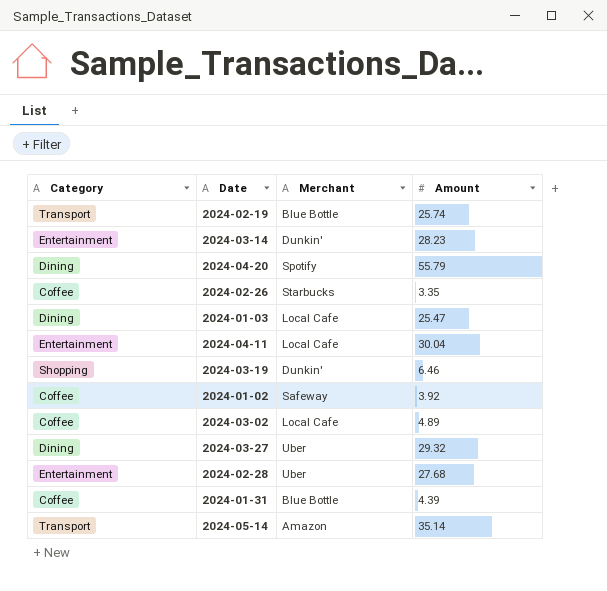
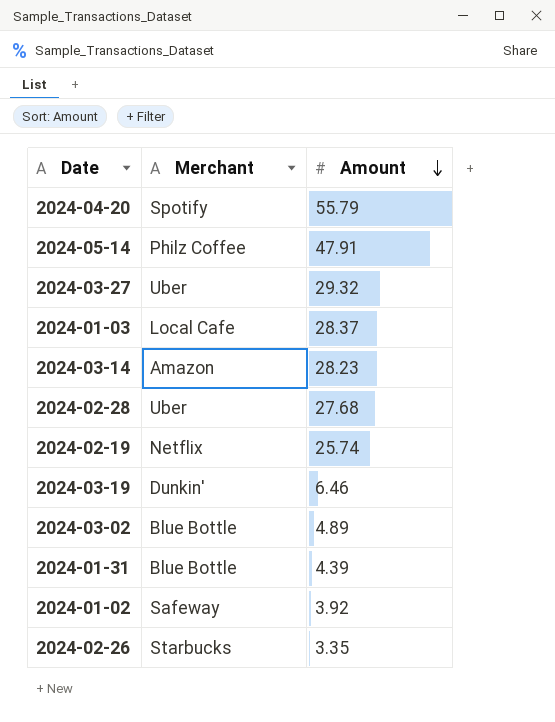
row order: none -> Amount descending
column Category | position: 1 -> none
row 2024-04-11: Entertainment | Local Cafe | 30.04 -> none
2024-05-14 | Merchant: Amazon -> Philz Coffee
2024-05-14 | Amount: 35.14 -> 47.91
2024-01-03 | Amount: 25.47 -> 28.37
2024-03-14 | Merchant: Dunkin' -> Amazon
2024-02-19 | Merchant: Blue Bottle -> Netflix
2024-03-02 | Merchant: Local Cafe -> Blue Bottle

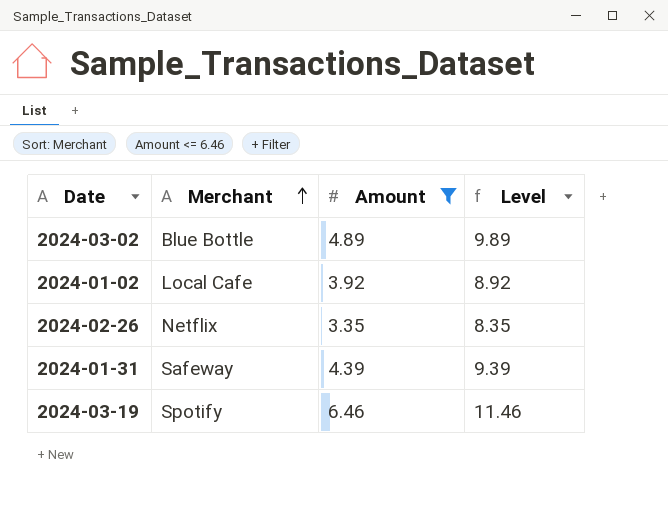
filter: none -> Amount <= 6.46
row order: Amount descending -> Merchant ascending
column Level | formula: none -> [Amount] + 5
2024-01-02 | Merchant: Safeway -> Local Cafe
2024-02-26 | Merchant: Starbucks -> Netflix
2024-01-31 | Merchant: Blue Bottle -> Safeway
2024-03-19 | Merchant: Dunkin' -> Spotify

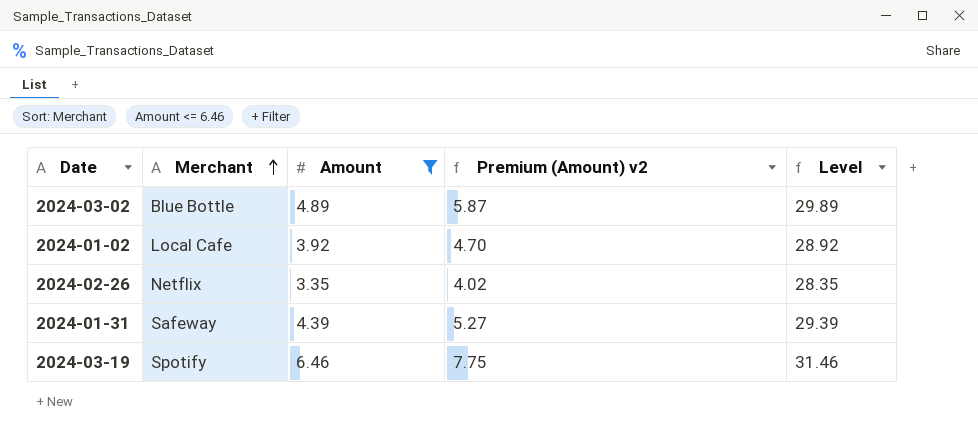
column Premium (Amount) v2 | formula: none -> [Amount] * 1.2
column Level | formula: [Amount] + 5 -> [Amount] + 25

